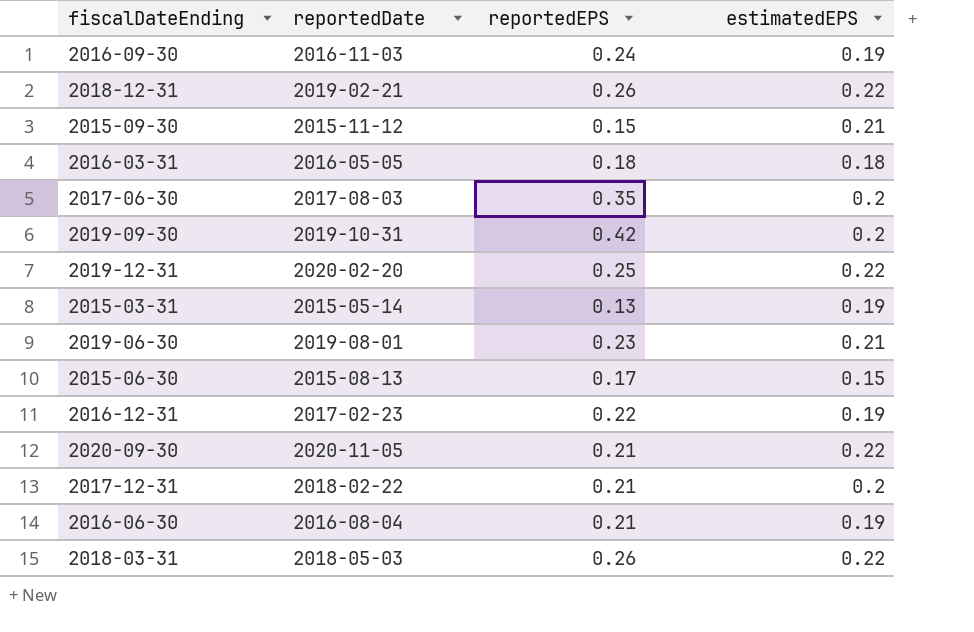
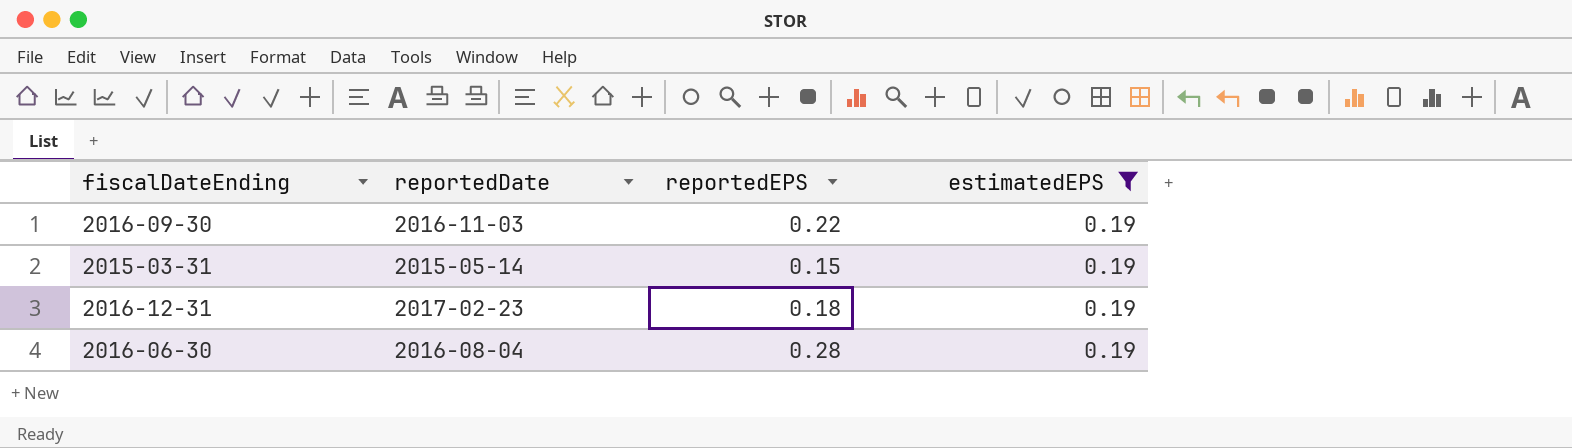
filter: none -> estimatedEPS = 0.19
2016-09-30 | reportedEPS: 0.24 -> 0.22
2015-03-31 | reportedEPS: 0.13 -> 0.15
2016-12-31 | reportedEPS: 0.22 -> 0.18
2016-06-30 | reportedEPS: 0.21 -> 0.28

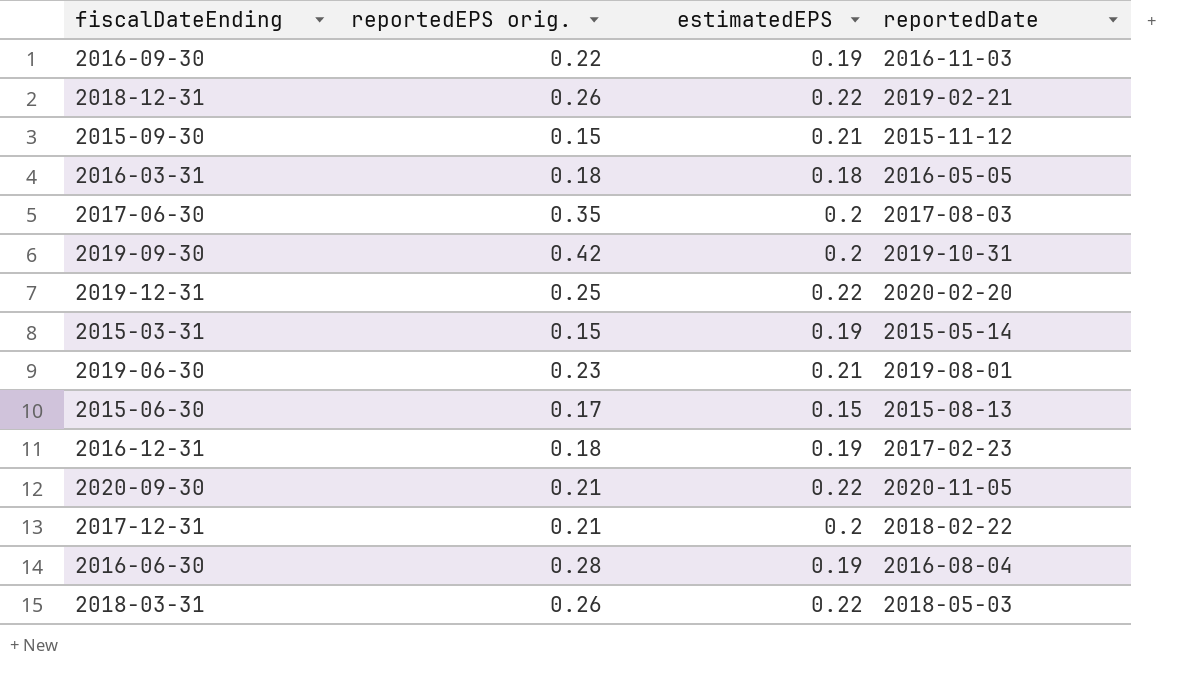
filter: estimatedEPS = 0.19 -> none
column name: reportedEPS -> reportedEPS orig.
column reportedDate | position: 2 -> 4

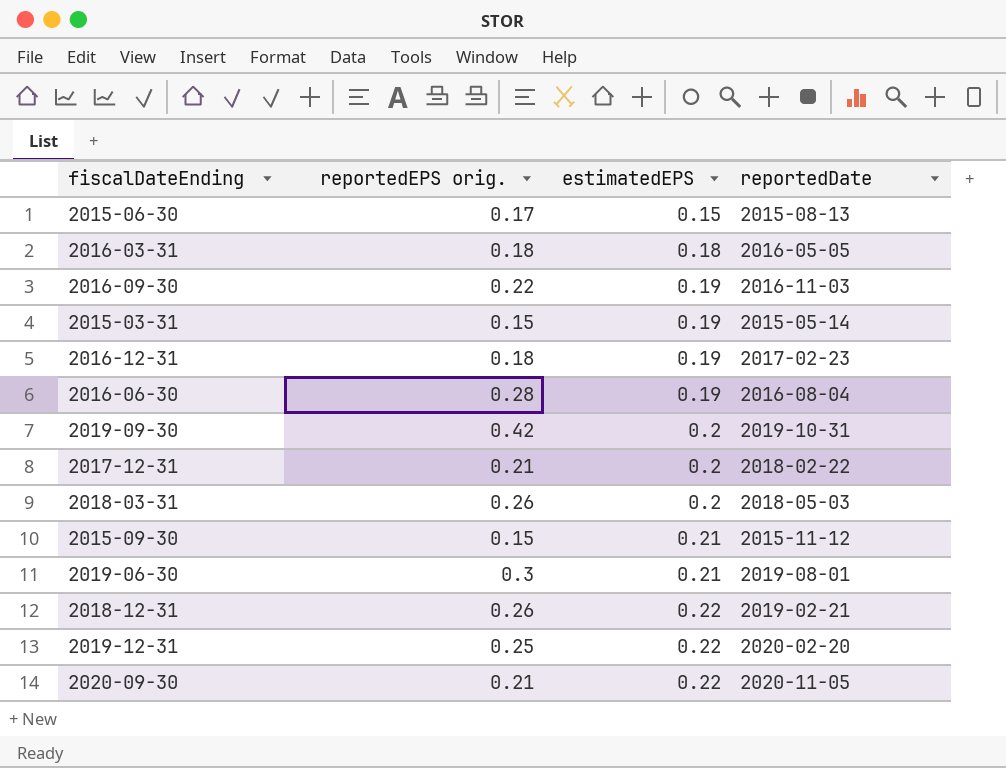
row order: none -> estimatedEPS ascending
row 2017-06-30: 0.35 | 0.2 | 2017-08-03 -> none
2018-03-31 | estimatedEPS: 0.22 -> 0.2
2019-06-30 | reportedEPS orig.: 0.23 -> 0.3

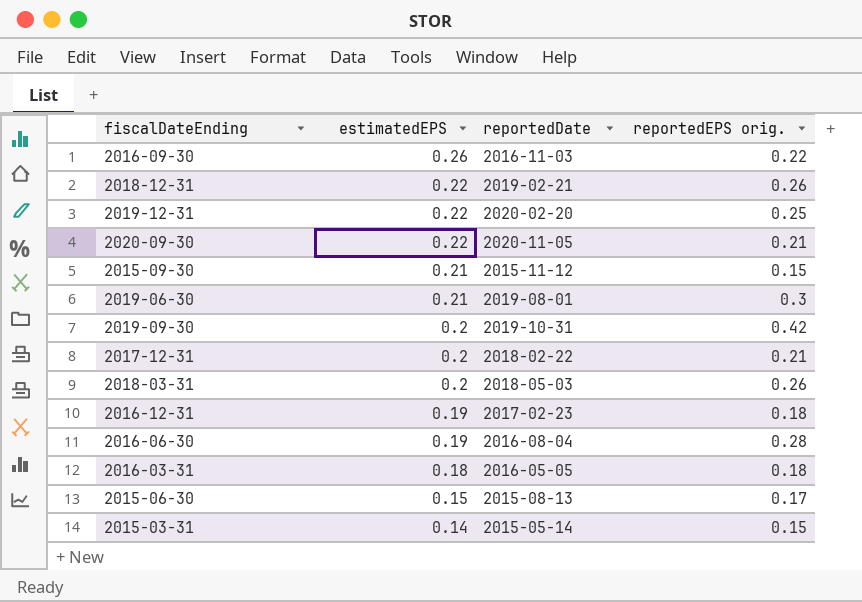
row order: estimatedEPS ascending -> estimatedEPS descending
column reportedEPS orig. | position: 2 -> 4
2016-09-30 | estimatedEPS: 0.19 -> 0.26
2015-03-31 | estimatedEPS: 0.19 -> 0.14

